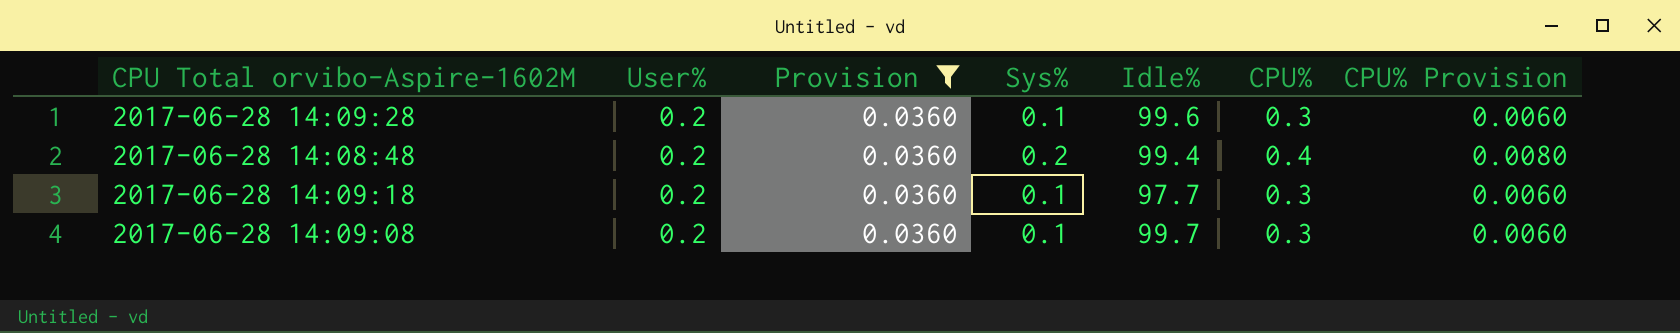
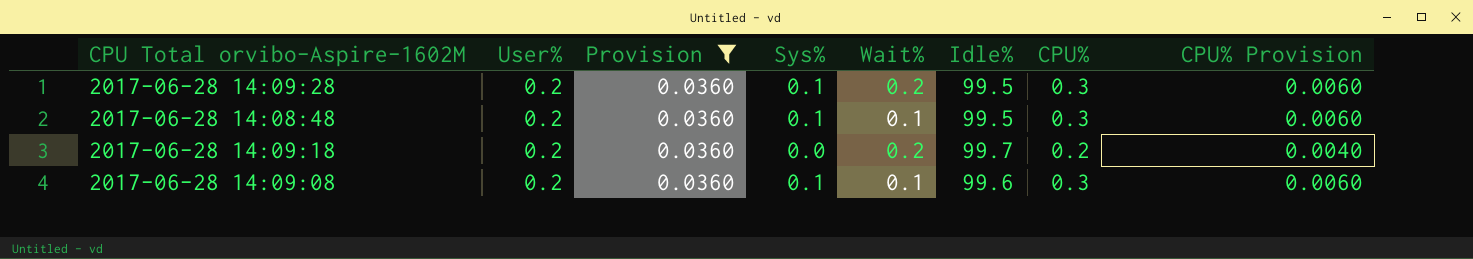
column Wait% | position: none -> 5
2017-06-28 14:09:28 | Idle%: 99.6 -> 99.5
2017-06-28 14:08:48 | Sys%: 0.2 -> 0.1
2017-06-28 14:08:48 | Idle%: 99.4 -> 99.5
2017-06-28 14:08:48 | CPU%: 0.4 -> 0.3
2017-06-28 14:08:48 | CPU% Provision: 0.0080 -> 0.0060
2017-06-28 14:09:18 | Sys%: 0.1 -> 0.0
2017-06-28 14:09:18 | Idle%: 97.7 -> 99.7
2017-06-28 14:09:18 | CPU%: 0.3 -> 0.2
2017-06-28 14:09:18 | CPU% Provision: 0.0060 -> 0.0040
2017-06-28 14:09:08 | Idle%: 99.7 -> 99.6

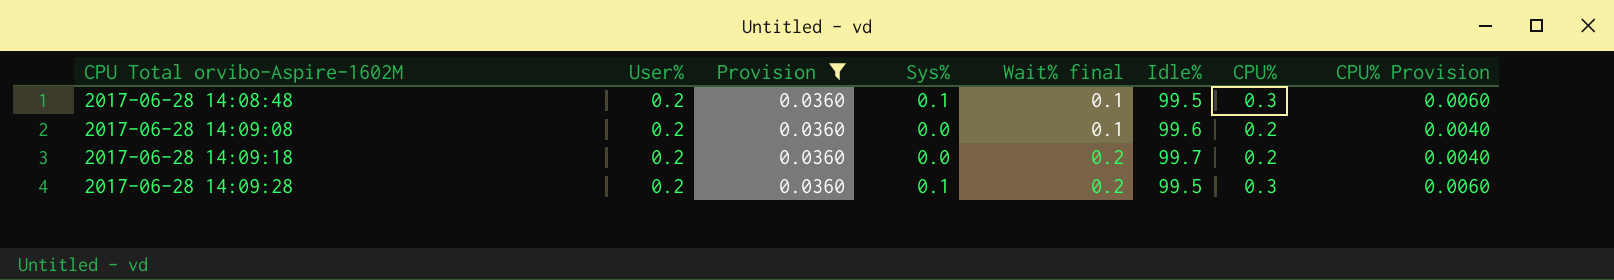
row order: none -> CPU Total orvibo-Aspire-1602M ascending
column name: Wait% -> Wait% final
2017-06-28 14:09:08 | Sys%: 0.1 -> 0.0
2017-06-28 14:09:08 | CPU%: 0.3 -> 0.2
2017-06-28 14:09:08 | CPU% Provision: 0.0060 -> 0.0040

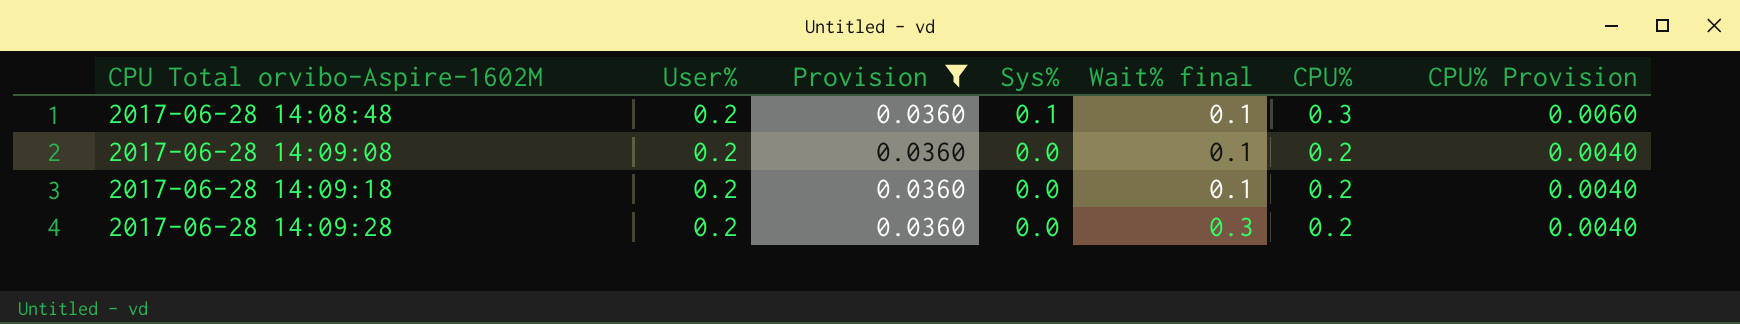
column Idle% | position: 6 -> none
2017-06-28 14:09:18 | Wait% final: 0.2 -> 0.1
2017-06-28 14:09:28 | Sys%: 0.1 -> 0.0
2017-06-28 14:09:28 | Wait% final: 0.2 -> 0.3
2017-06-28 14:09:28 | CPU%: 0.3 -> 0.2
2017-06-28 14:09:28 | CPU% Provision: 0.0060 -> 0.0040

